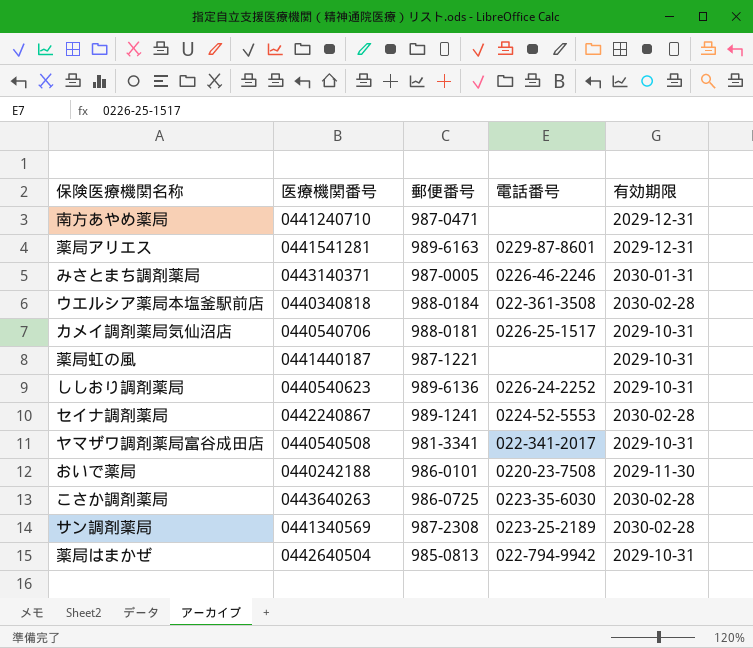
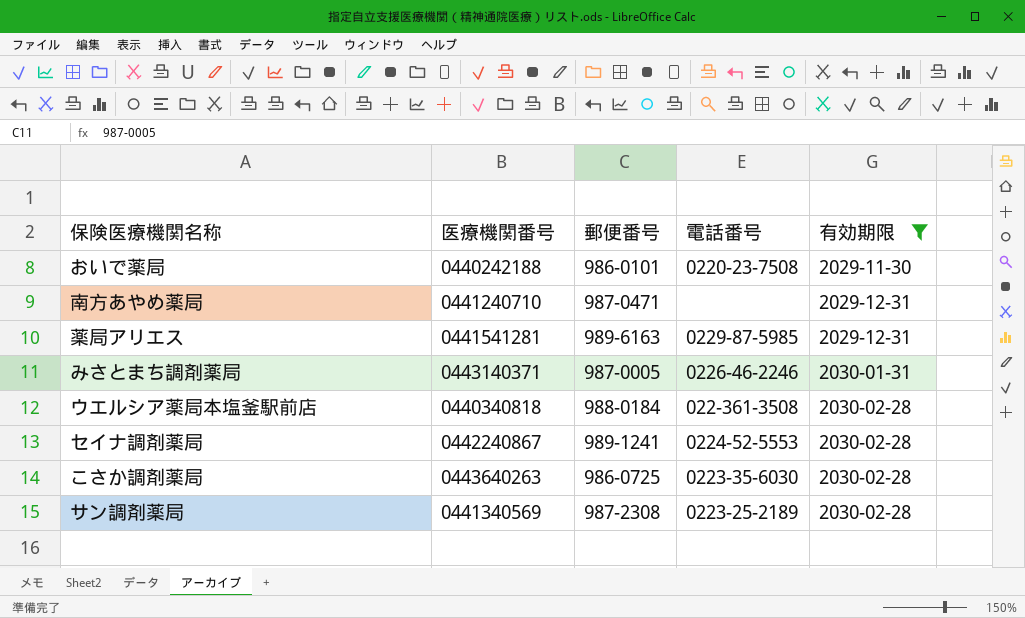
filter: none -> 有効期限 != 2029-10-31
row order: none -> 有効期限 ascending
薬局アリエス | 電話番号: 0229-87-8601 -> 0229-87-5985

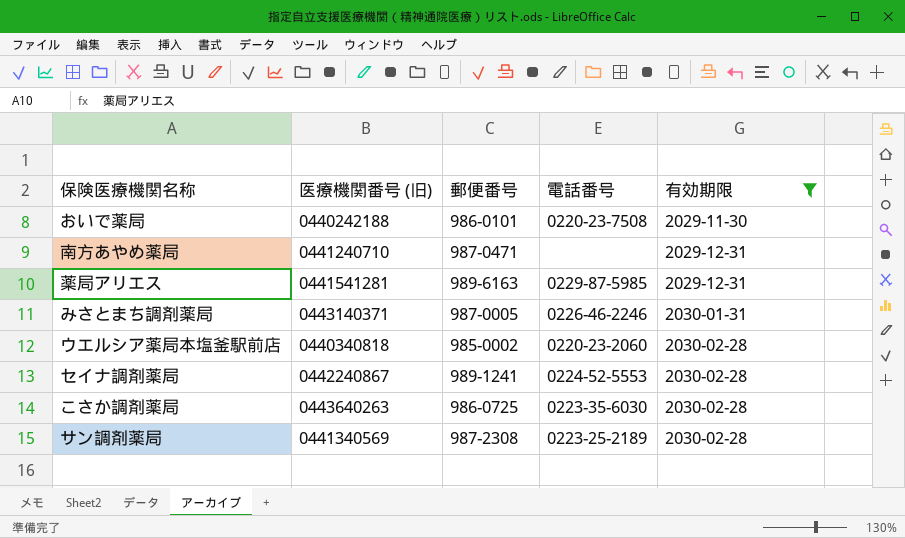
column name: 医療機関番号 -> 医療機関番号 (旧)
ウエルシア薬局本塩釜駅前店 | 郵便番号: 988-0184 -> 985-0002
ウエルシア薬局本塩釜駅前店 | 電話番号: 022-361-3508 -> 0220-23-2060

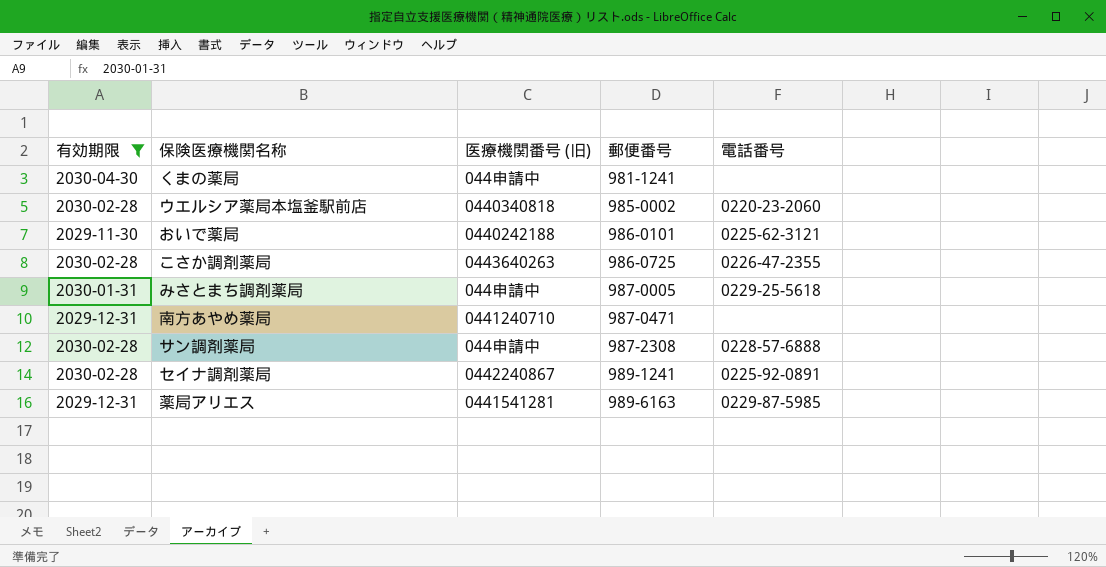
row order: 有効期限 ascending -> 郵便番号 ascending
column 有効期限 | position: 5 -> 1
row くまの薬局: none -> 2030-04-30 | 044申請中 | 981-1241 | none
おいで薬局 | 電話番号: 0220-23-7508 -> 0225-62-3121
こさか調剤薬局 | 電話番号: 0223-35-6030 -> 0226-47-2355
みさとまち調剤薬局 | 医療機関番号 (旧): 0443140371 -> 044申請中
みさとまち調剤薬局 | 電話番号: 0226-46-2246 -> 0229-25-5618
サン調剤薬局 | 医療機関番号 (旧): 0441340569 -> 044申請中
サン調剤薬局 | 電話番号: 0223-25-2189 -> 0228-57-6888
セイナ調剤薬局 | 電話番号: 0224-52-5553 -> 0225-92-0891

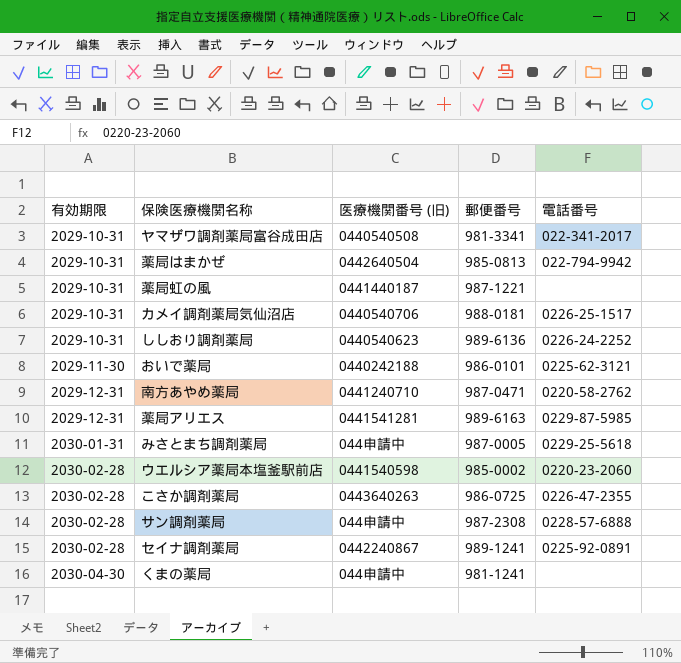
filter: 有効期限 != 2029-10-31 -> none
row order: 郵便番号 ascending -> 有効期限 ascending
南方あやめ薬局 | 電話番号: none -> 0220-58-2762
ウエルシア薬局本塩釜駅前店 | 医療機関番号 (旧): 0440340818 -> 0441540598

